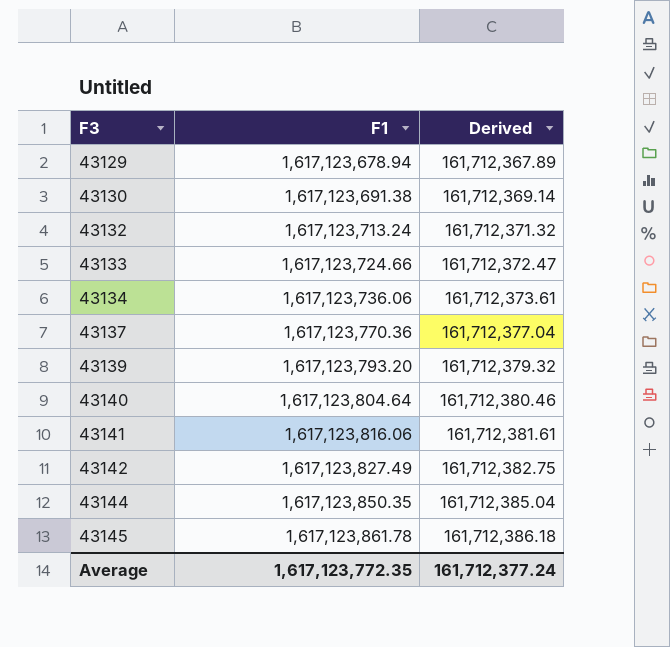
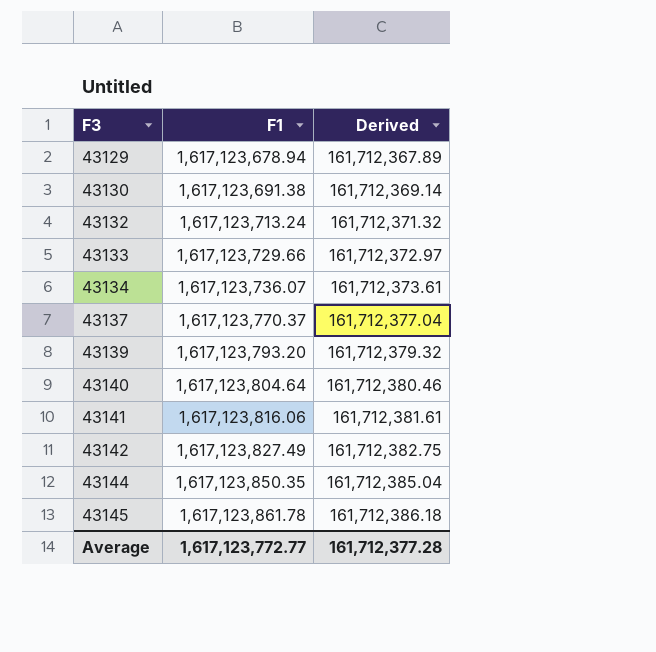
43133 | F1: 1,617,123,724.66 -> 1,617,123,729.66
43133 | Derived: 161,712,372.47 -> 161,712,372.97
43134 | F1: 1,617,123,736.06 -> 1,617,123,736.07
43137 | F1: 1,617,123,770.36 -> 1,617,123,770.37
Average | F1: 1,617,123,772.35 -> 1,617,123,772.77
Average | Derived: 161,712,377.24 -> 161,712,377.28

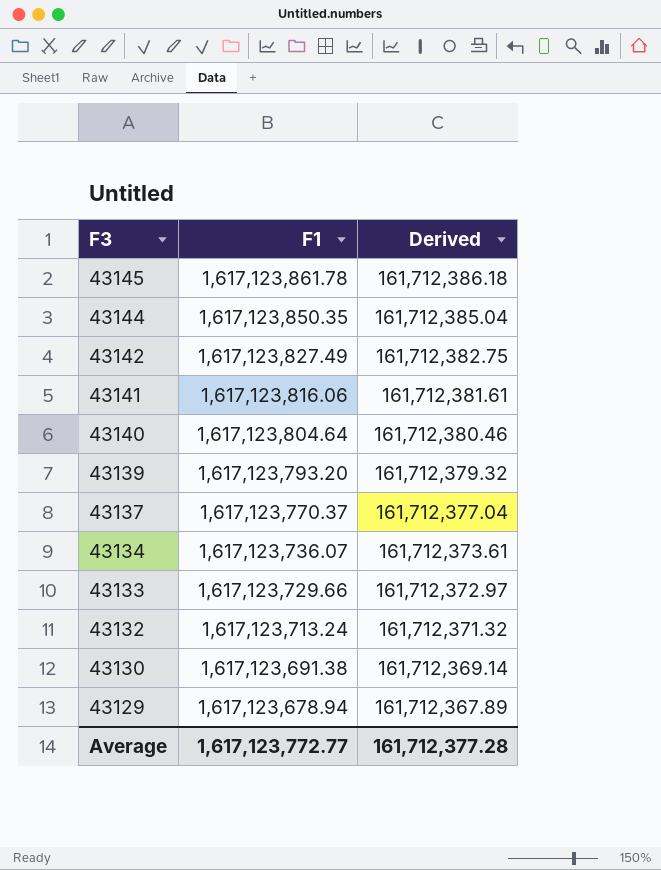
row order: F3 ascending -> F3 descending

